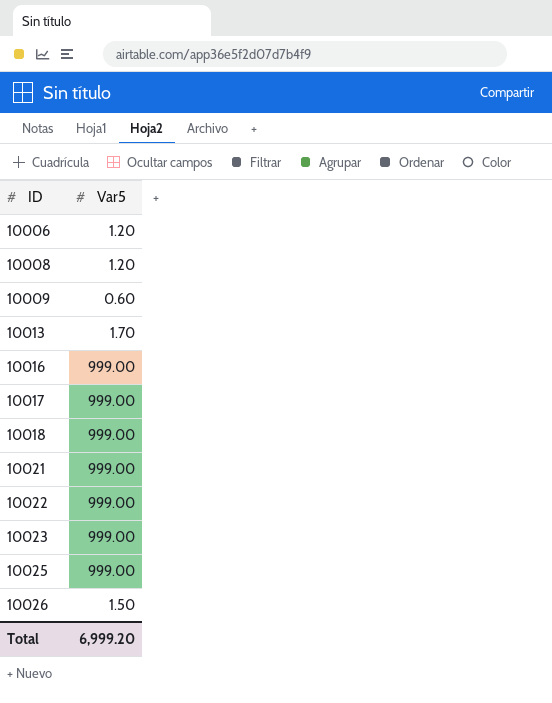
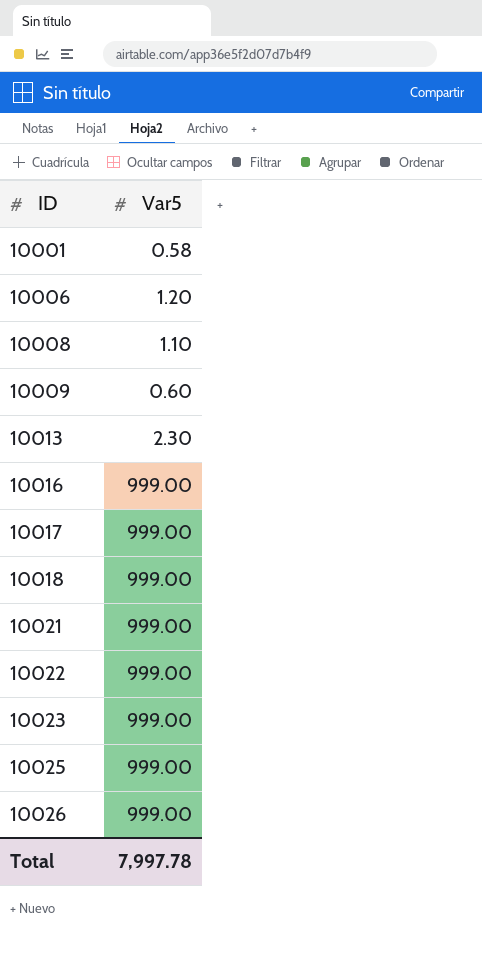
row 10001: none -> 0.58
10008 | Var5: 1.20 -> 1.10
10013 | Var5: 1.70 -> 2.30
10026 | Var5: 1.50 -> 999.00
Total | Var5: 6,999.20 -> 7,997.78

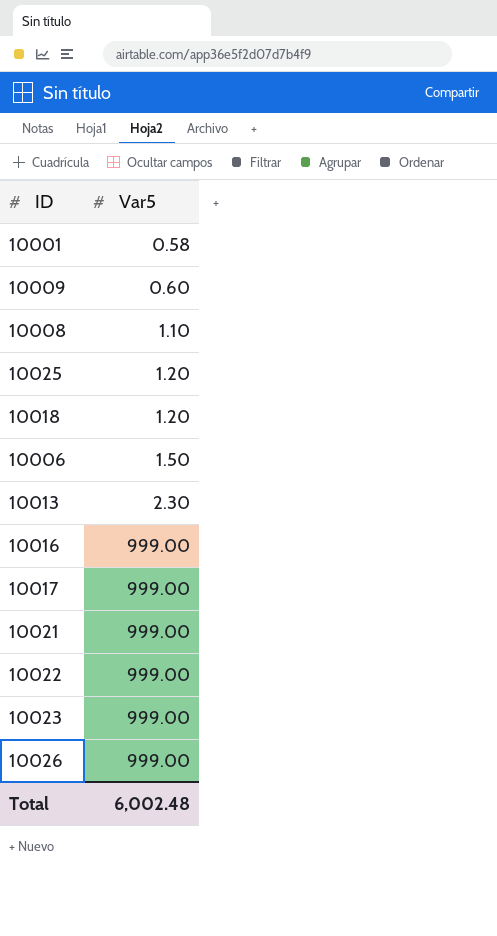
row order: ID ascending -> Var5 ascending
10025 | Var5: 999.00 -> 1.20
10018 | Var5: 999.00 -> 1.20
10006 | Var5: 1.20 -> 1.50
Total | Var5: 7,997.78 -> 6,002.48

